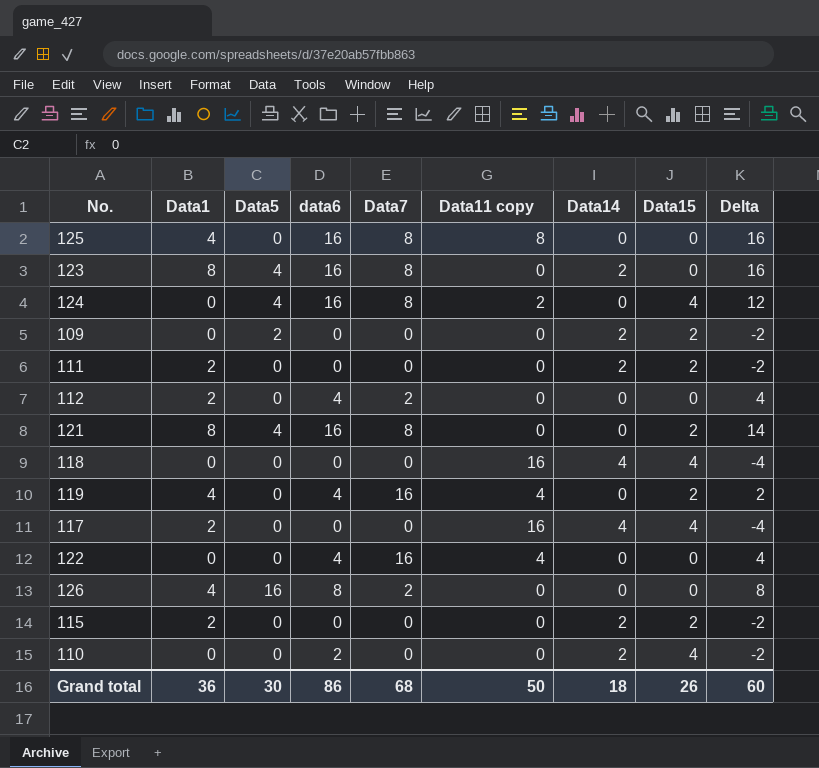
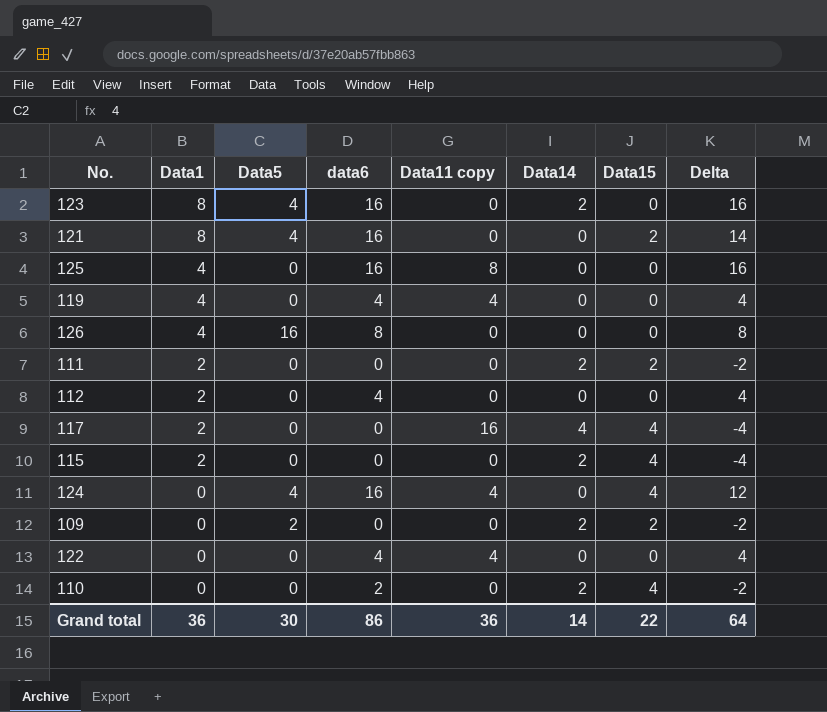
row order: none -> Data1 descending
column Data7 | position: 5 -> none
row 118: 0 | 0 | 0 | 0 | 16 | 4 | 4 | -4 -> none
119 | Data15: 2 -> 0
119 | Delta: 2 -> 4
115 | Data15: 2 -> 4
115 | Delta: -2 -> -4
124 | Data11 copy: 2 -> 4
Grand total | Data11 copy: 50 -> 36
Grand total | Data14: 18 -> 14
Grand total | Data15: 26 -> 22
Grand total | Delta: 60 -> 64

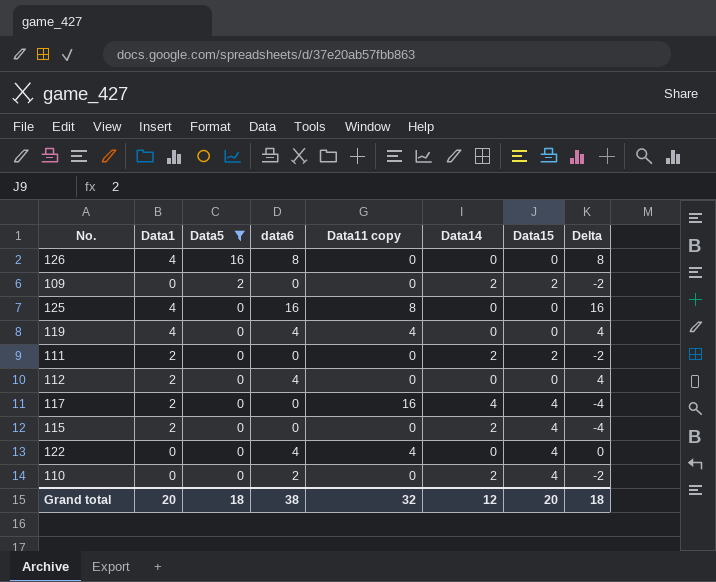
filter: none -> Data5 != 4
row order: Data1 descending -> Data5 descending
122 | Data15: 0 -> 4
122 | Delta: 4 -> 0
Grand total | Data1: 36 -> 20
Grand total | Data5: 30 -> 18
Grand total | data6: 86 -> 38
Grand total | Data11 copy: 36 -> 32
Grand total | Data14: 14 -> 12
Grand total | Data15: 22 -> 20
Grand total | Delta: 64 -> 18

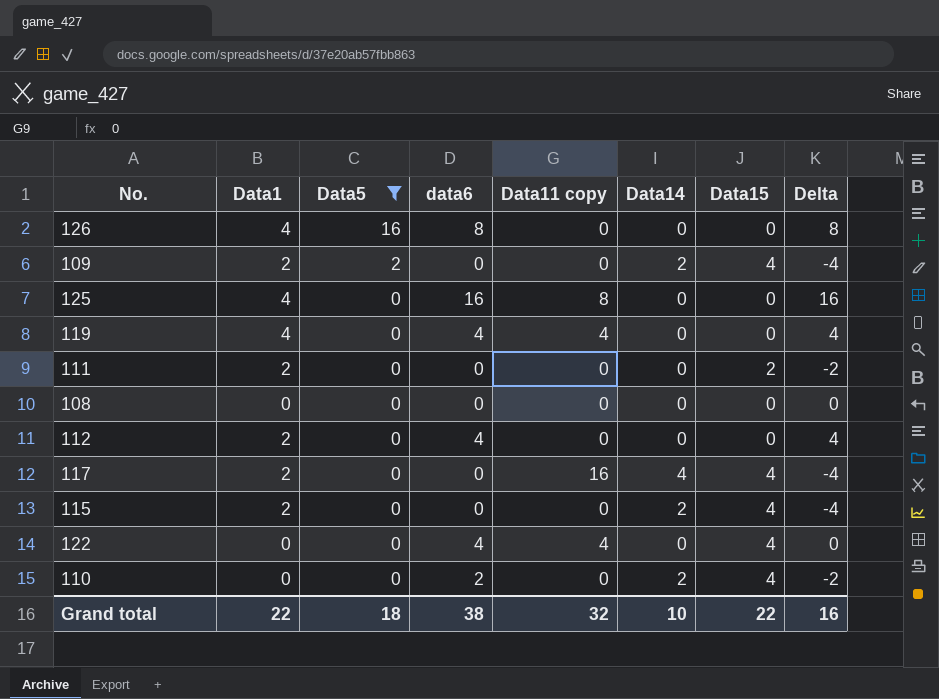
109 | Data1: 0 -> 2
109 | Data15: 2 -> 4
109 | Delta: -2 -> -4
111 | Data14: 2 -> 0
row 108: none -> 0 | 0 | 0 | 0 | 0 | 0 | 0
Grand total | Data1: 20 -> 22
Grand total | Data14: 12 -> 10
Grand total | Data15: 20 -> 22
Grand total | Delta: 18 -> 16

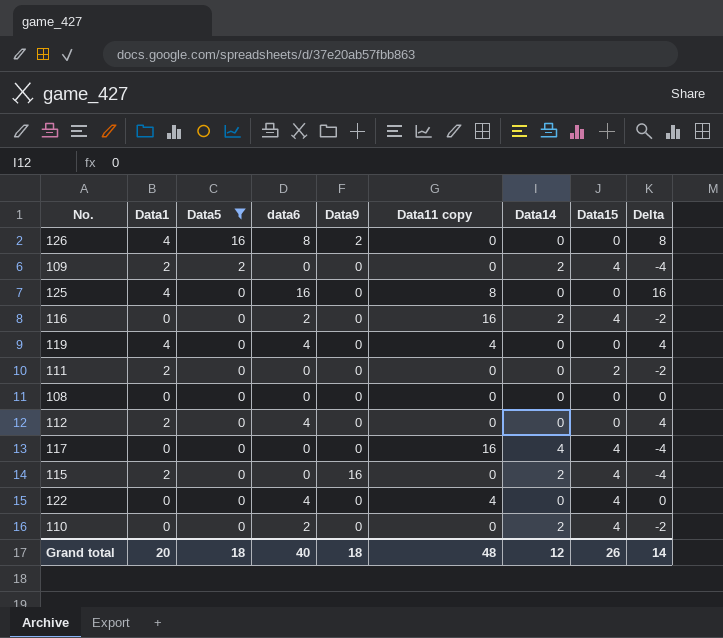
column Data9 | position: none -> 5
row 116: none -> 0 | 0 | 2 | 0 | 16 | 2 | 4 | -2
117 | Data1: 2 -> 0
Grand total | Data1: 22 -> 20
Grand total | data6: 38 -> 40
Grand total | Data11 copy: 32 -> 48
Grand total | Data14: 10 -> 12
Grand total | Data15: 22 -> 26
Grand total | Delta: 16 -> 14

